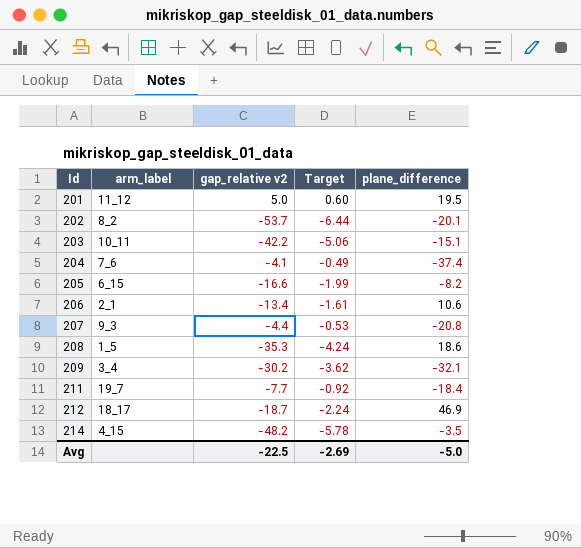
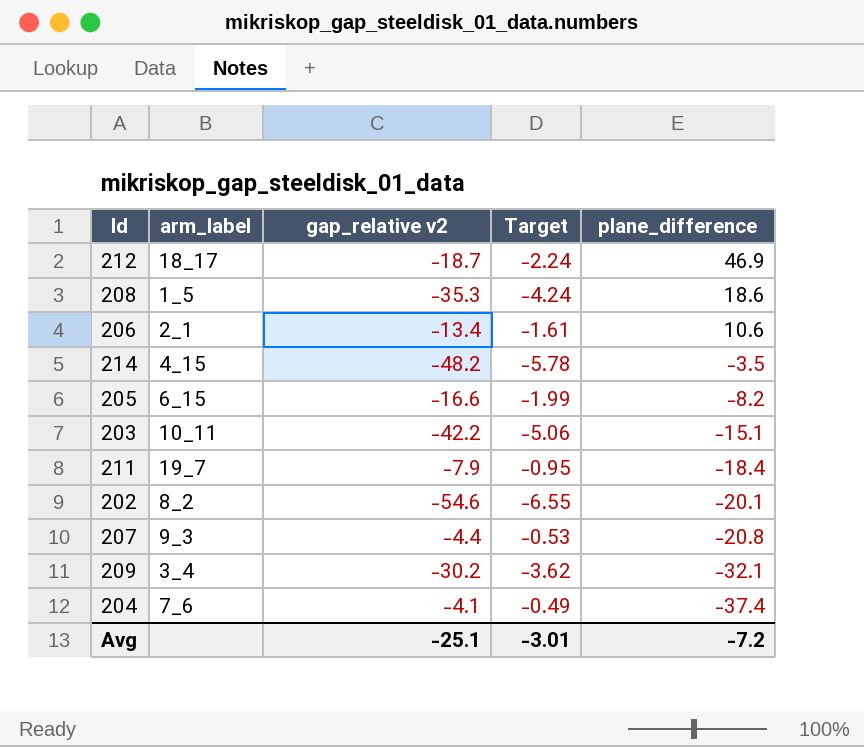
row order: Id ascending -> plane_difference descending
row 201: 11_12 | 5.0 | 0.60 | 19.5 -> none
211 | gap_relative v2: -7.7 -> -7.9
211 | Target: -0.92 -> -0.95
202 | gap_relative v2: -53.7 -> -54.6
202 | Target: -6.44 -> -6.55
Avg | gap_relative v2: -22.5 -> -25.1
Avg | Target: -2.69 -> -3.01
Avg | plane_difference: -5.0 -> -7.2

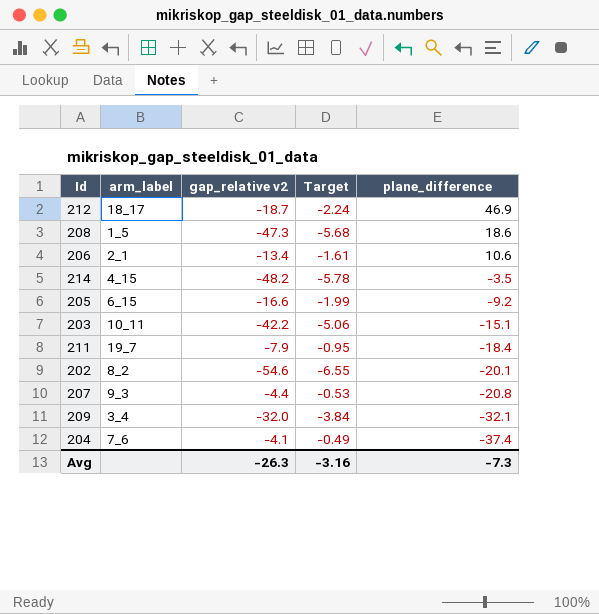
208 | gap_relative v2: -35.3 -> -47.3
208 | Target: -4.24 -> -5.68
205 | plane_difference: -8.2 -> -9.2
209 | gap_relative v2: -30.2 -> -32.0
209 | Target: -3.62 -> -3.84
Avg | gap_relative v2: -25.1 -> -26.3
Avg | Target: -3.01 -> -3.16
Avg | plane_difference: -7.2 -> -7.3

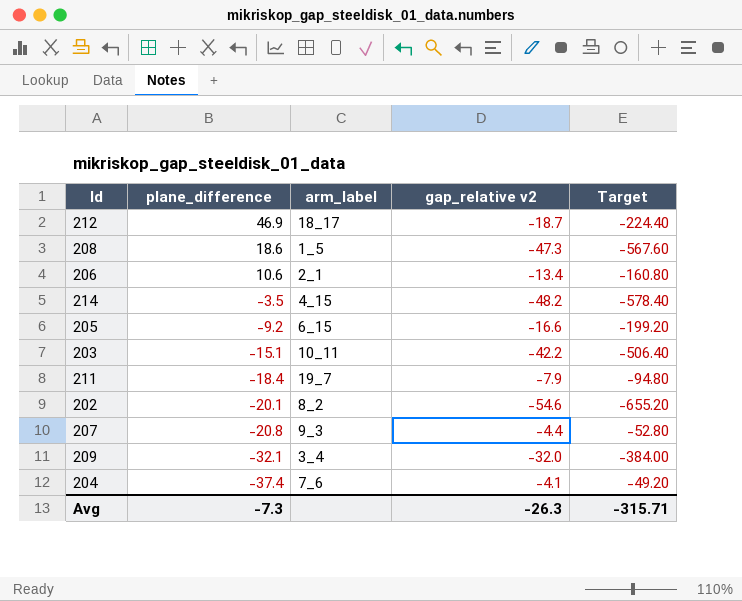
column plane_difference | position: 5 -> 2
column Target | formula: [gap_relative v2] * 0.12 -> [gap_relative v2] * 12
Avg | Target: -3.16 -> -315.71

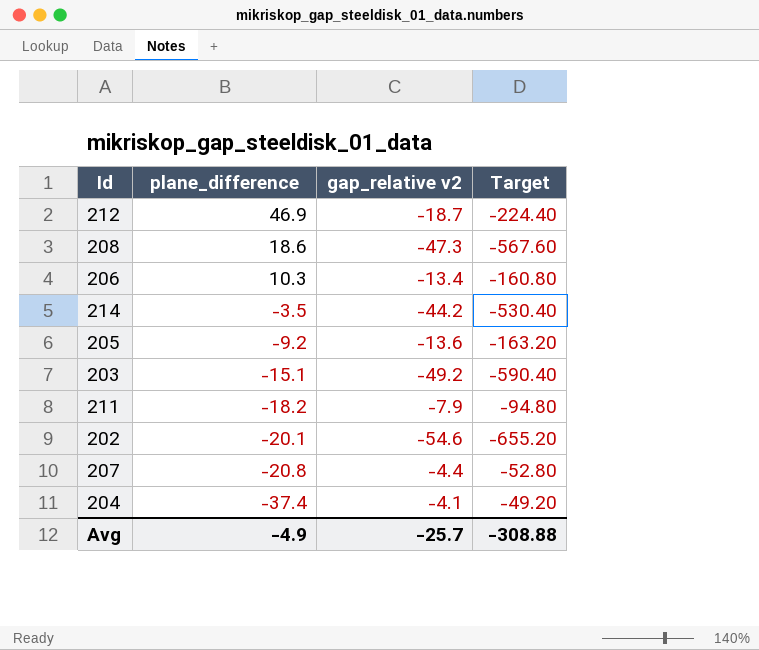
column arm_label | position: 3 -> none
row 209: -32.1 | 3_4 | -32.0 | -384.00 -> none
206 | plane_difference: 10.6 -> 10.3
214 | gap_relative v2: -48.2 -> -44.2
214 | Target: -578.40 -> -530.40
205 | gap_relative v2: -16.6 -> -13.6
205 | Target: -199.20 -> -163.20
203 | gap_relative v2: -42.2 -> -49.2
203 | Target: -506.40 -> -590.40
211 | plane_difference: -18.4 -> -18.2
Avg | plane_difference: -7.3 -> -4.9
Avg | gap_relative v2: -26.3 -> -25.7
Avg | Target: -315.71 -> -308.88

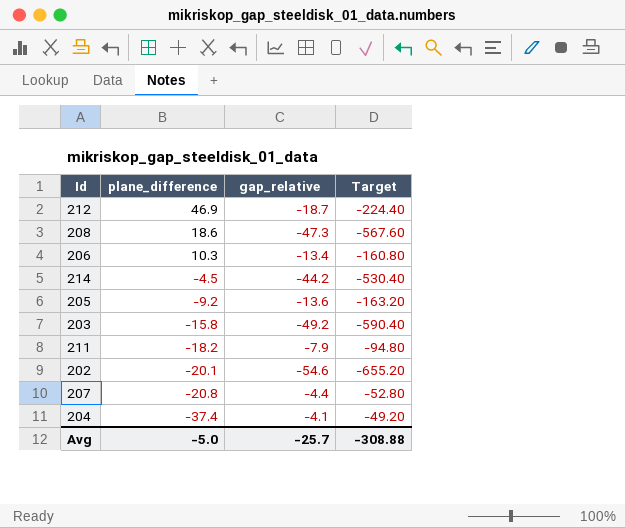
column name: gap_relative v2 -> gap_relative
214 | plane_difference: -3.5 -> -4.5
203 | plane_difference: -15.1 -> -15.8
Avg | plane_difference: -4.9 -> -5.0

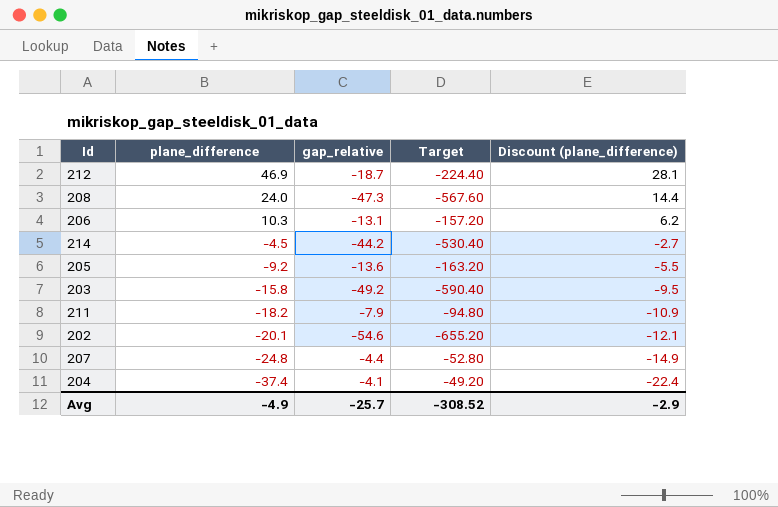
column Discount (plane_difference) | formula: none -> [plane_difference] * 0.6
208 | plane_difference: 18.6 -> 24.0
206 | gap_relative: -13.4 -> -13.1
206 | Target: -160.80 -> -157.20
207 | plane_difference: -20.8 -> -24.8
Avg | plane_difference: -5.0 -> -4.9
Avg | Target: -308.88 -> -308.52

